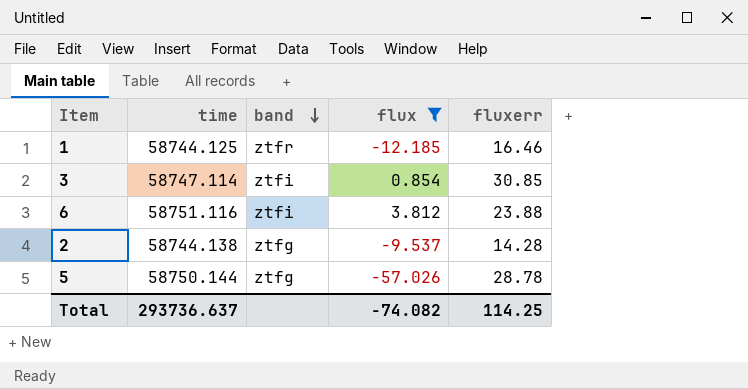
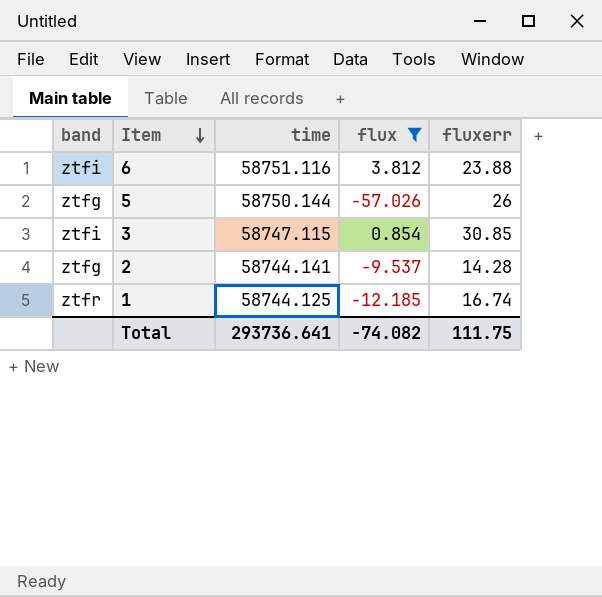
row order: band descending -> Item descending
column band | position: 3 -> 1
5 | fluxerr: 28.78 -> 26
3 | time: 58747.114 -> 58747.115
2 | time: 58744.138 -> 58744.141
1 | fluxerr: 16.46 -> 16.74
Total | time: 293736.637 -> 293736.641
Total | fluxerr: 114.25 -> 111.75

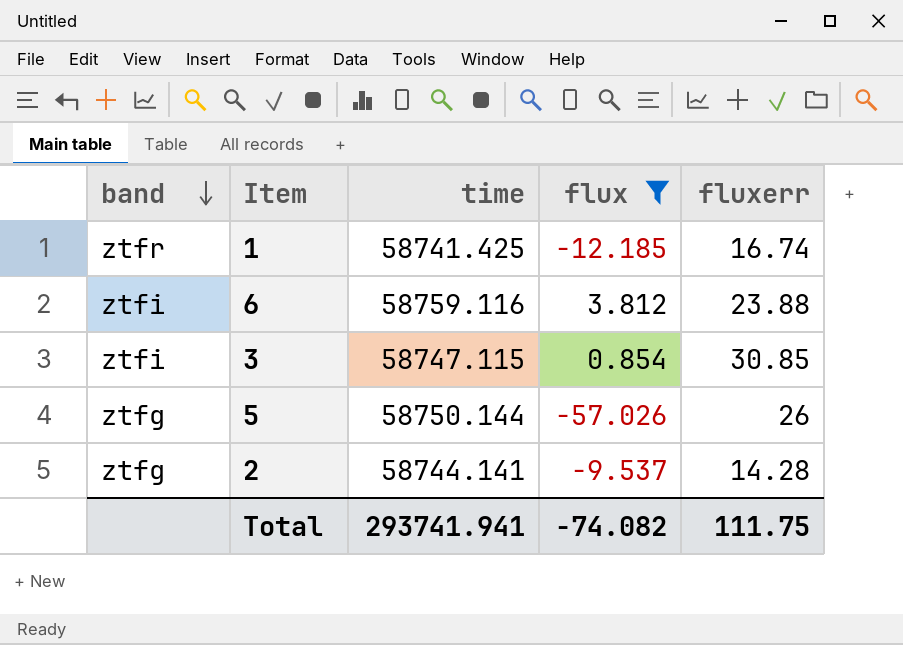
row order: Item descending -> band descending
1 | time: 58744.125 -> 58741.425
6 | time: 58751.116 -> 58759.116
Total | time: 293736.641 -> 293741.941

